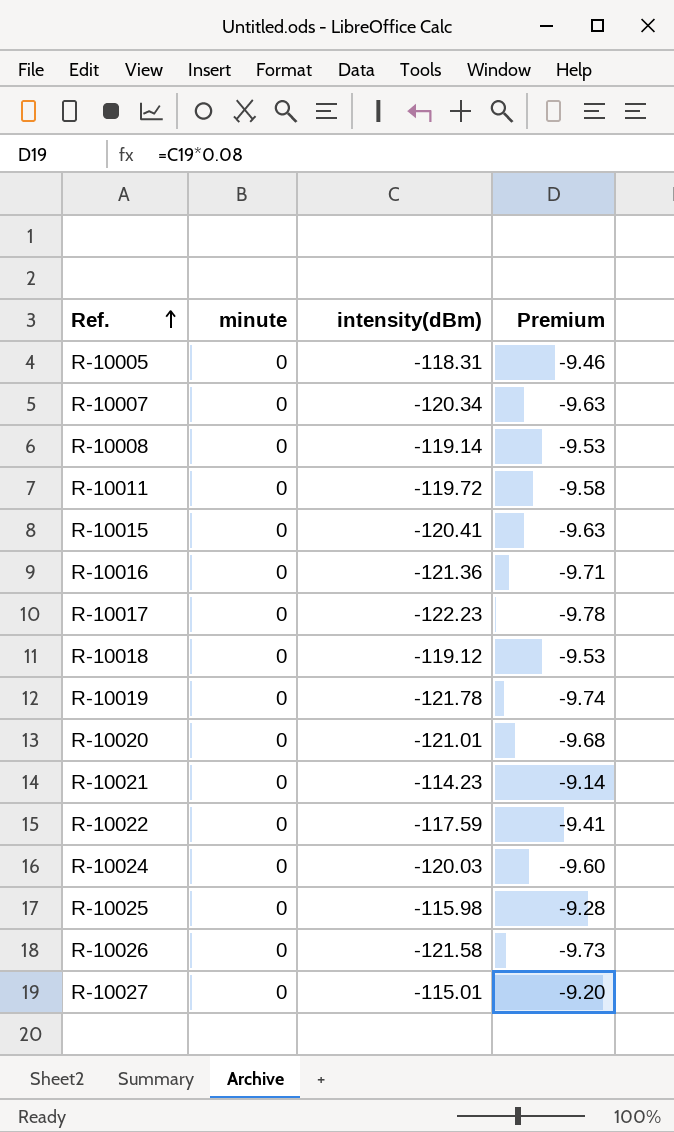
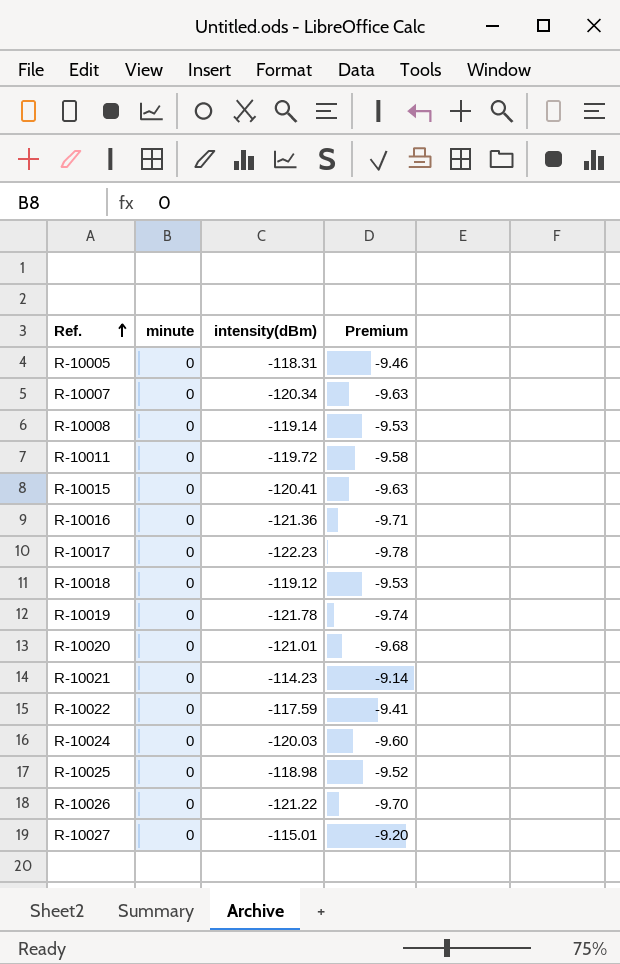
R-10025 | intensity(dBm): -115.98 -> -118.98
R-10025 | Premium: -9.28 -> -9.52
R-10026 | intensity(dBm): -121.58 -> -121.22
R-10026 | Premium: -9.73 -> -9.70

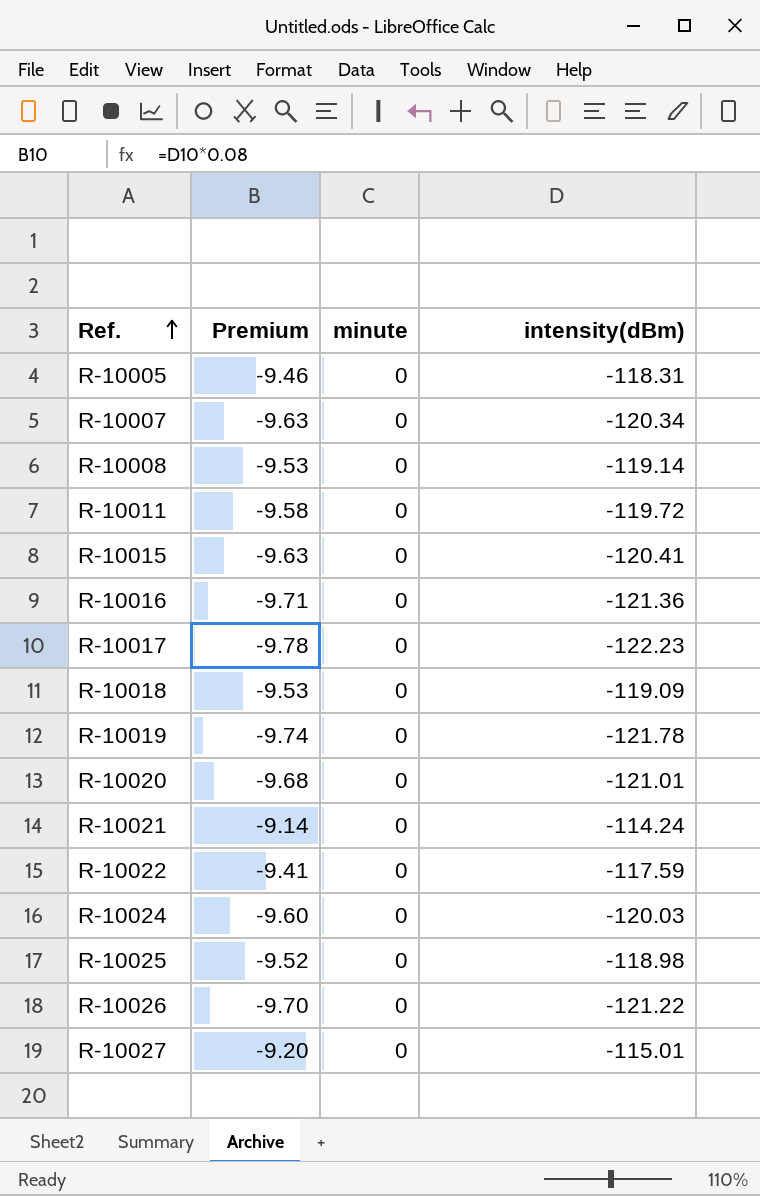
column Premium | position: 4 -> 2
R-10018 | intensity(dBm): -119.12 -> -119.09
R-10021 | intensity(dBm): -114.23 -> -114.24

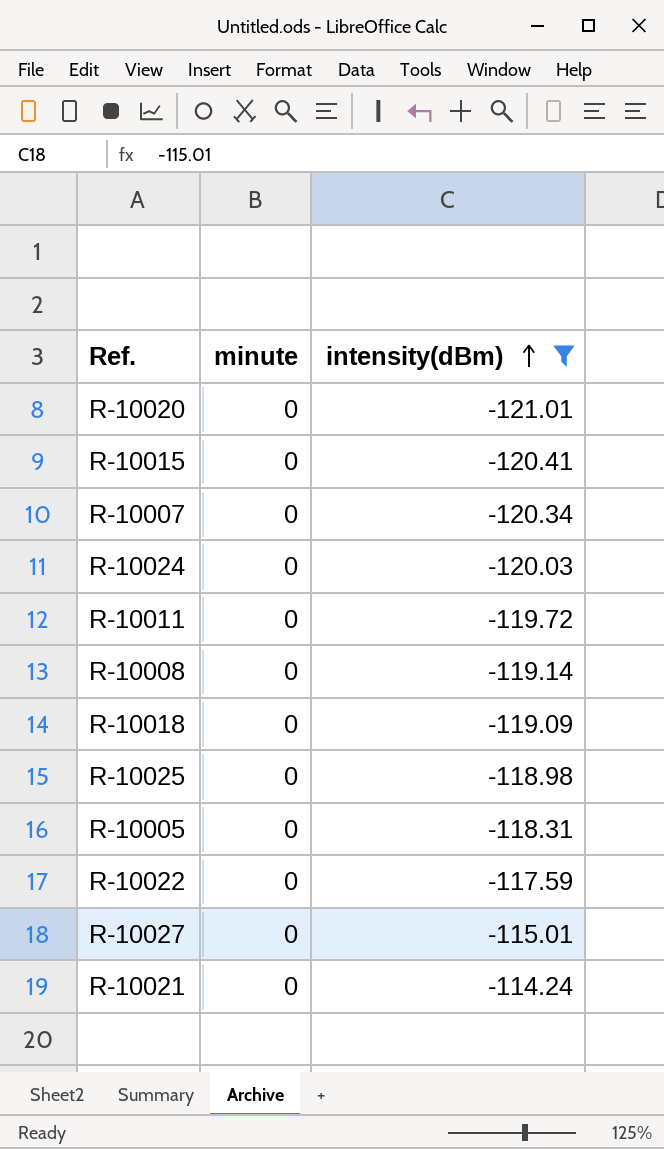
filter: none -> intensity(dBm) >= -121.01
row order: Ref. ascending -> intensity(dBm) ascending
column Premium | formula: [intensity(dBm)] * 0.08 -> none

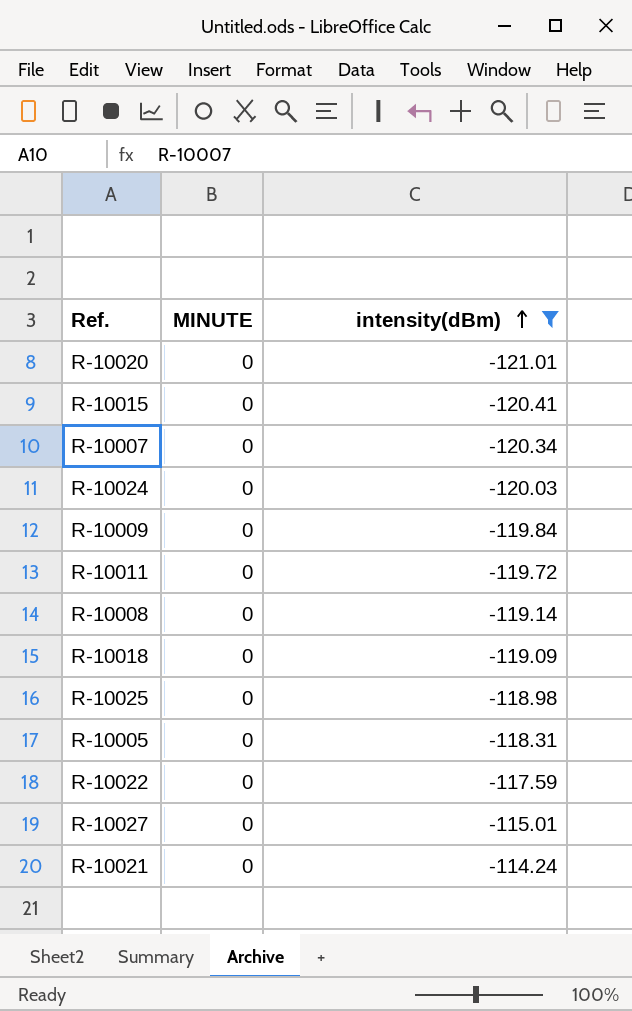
column name: minute -> MINUTE
row R-10009: none -> 0 | -119.84

